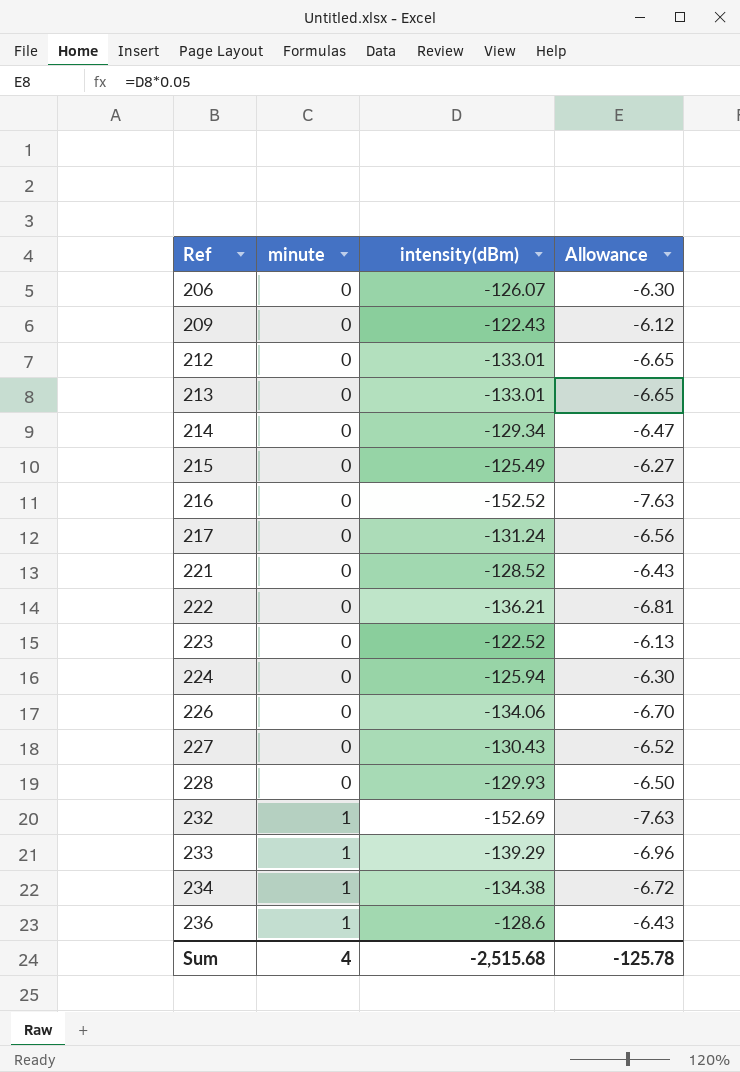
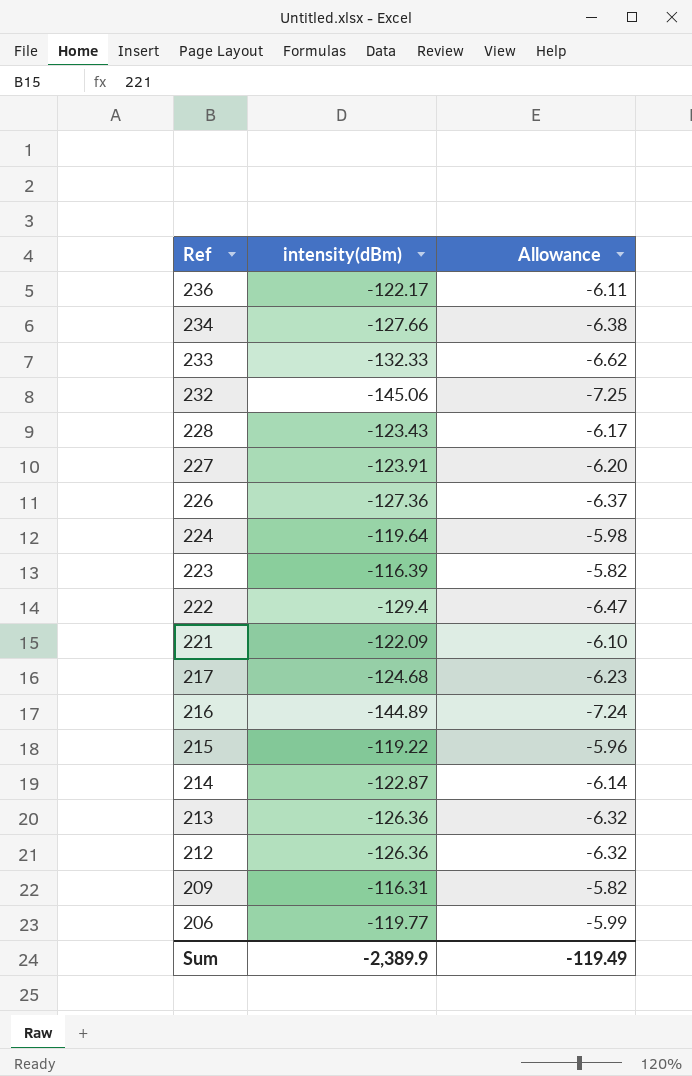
row order: Ref ascending -> Ref descending
column minute | position: 2 -> none
236 | intensity(dBm): -128.6 -> -122.17
236 | Allowance: -6.43 -> -6.11
234 | intensity(dBm): -134.38 -> -127.66
234 | Allowance: -6.72 -> -6.38
233 | intensity(dBm): -139.29 -> -132.33
233 | Allowance: -6.96 -> -6.62
232 | intensity(dBm): -152.69 -> -145.06
232 | Allowance: -7.63 -> -7.25
228 | intensity(dBm): -129.93 -> -123.43
228 | Allowance: -6.50 -> -6.17
227 | intensity(dBm): -130.43 -> -123.91
227 | Allowance: -6.52 -> -6.20
226 | intensity(dBm): -134.06 -> -127.36
226 | Allowance: -6.70 -> -6.37
224 | intensity(dBm): -125.94 -> -119.64
224 | Allowance: -6.30 -> -5.98
223 | intensity(dBm): -122.52 -> -116.39
223 | Allowance: -6.13 -> -5.82
222 | intensity(dBm): -136.21 -> -129.4
222 | Allowance: -6.81 -> -6.47
221 | intensity(dBm): -128.52 -> -122.09
221 | Allowance: -6.43 -> -6.10
217 | intensity(dBm): -131.24 -> -124.68
217 | Allowance: -6.56 -> -6.23
216 | intensity(dBm): -152.52 -> -144.89
216 | Allowance: -7.63 -> -7.24
215 | intensity(dBm): -125.49 -> -119.22
215 | Allowance: -6.27 -> -5.96
214 | intensity(dBm): -129.34 -> -122.87
214 | Allowance: -6.47 -> -6.14
213 | intensity(dBm): -133.01 -> -126.36
213 | Allowance: -6.65 -> -6.32
212 | intensity(dBm): -133.01 -> -126.36
212 | Allowance: -6.65 -> -6.32
209 | intensity(dBm): -122.43 -> -116.31
209 | Allowance: -6.12 -> -5.82
206 | intensity(dBm): -126.07 -> -119.77
206 | Allowance: -6.30 -> -5.99
Sum | intensity(dBm): -2,515.68 -> -2,389.9
Sum | Allowance: -125.78 -> -119.49

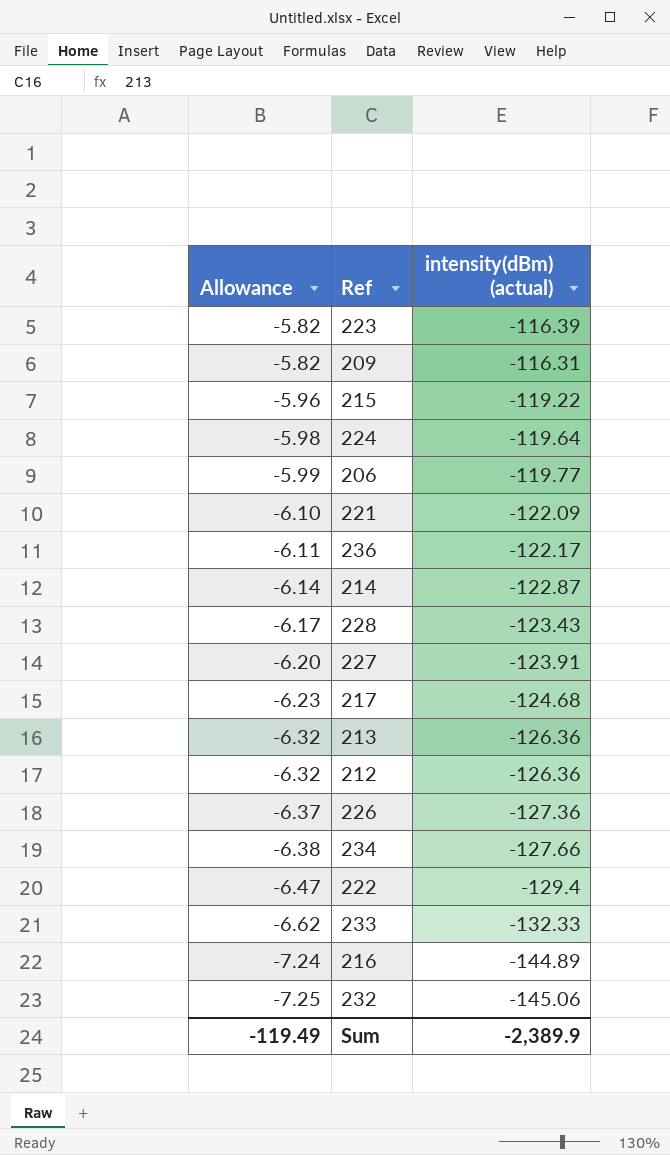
row order: Ref descending -> Allowance descending
column Allowance | position: 3 -> 1
column name: intensity(dBm) -> intensity(dBm) (actual)

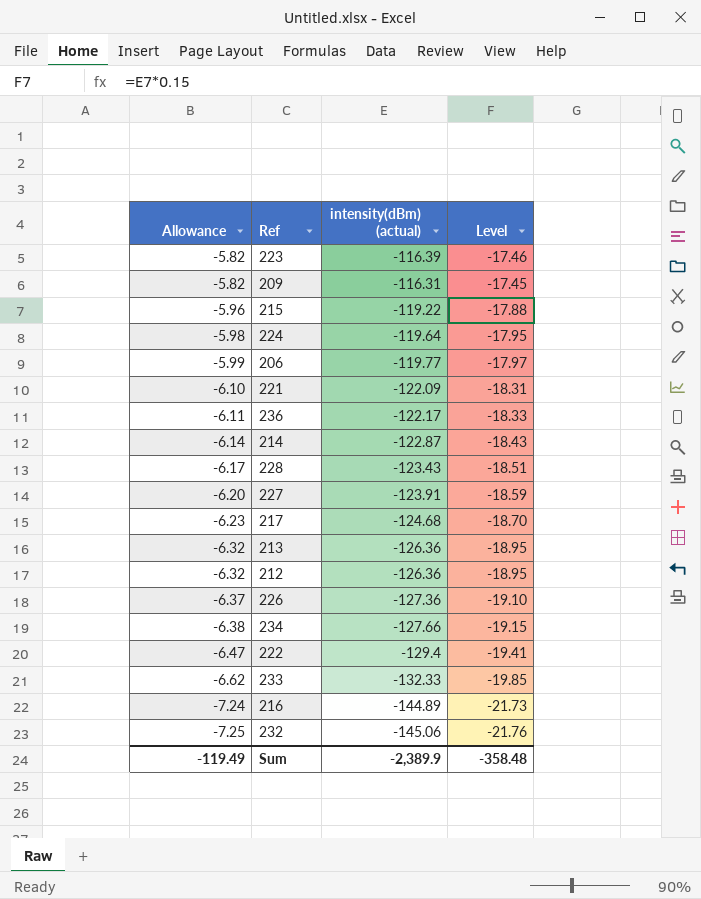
column Level | formula: none -> [intensity(dBm) (actual)] * 0.15

